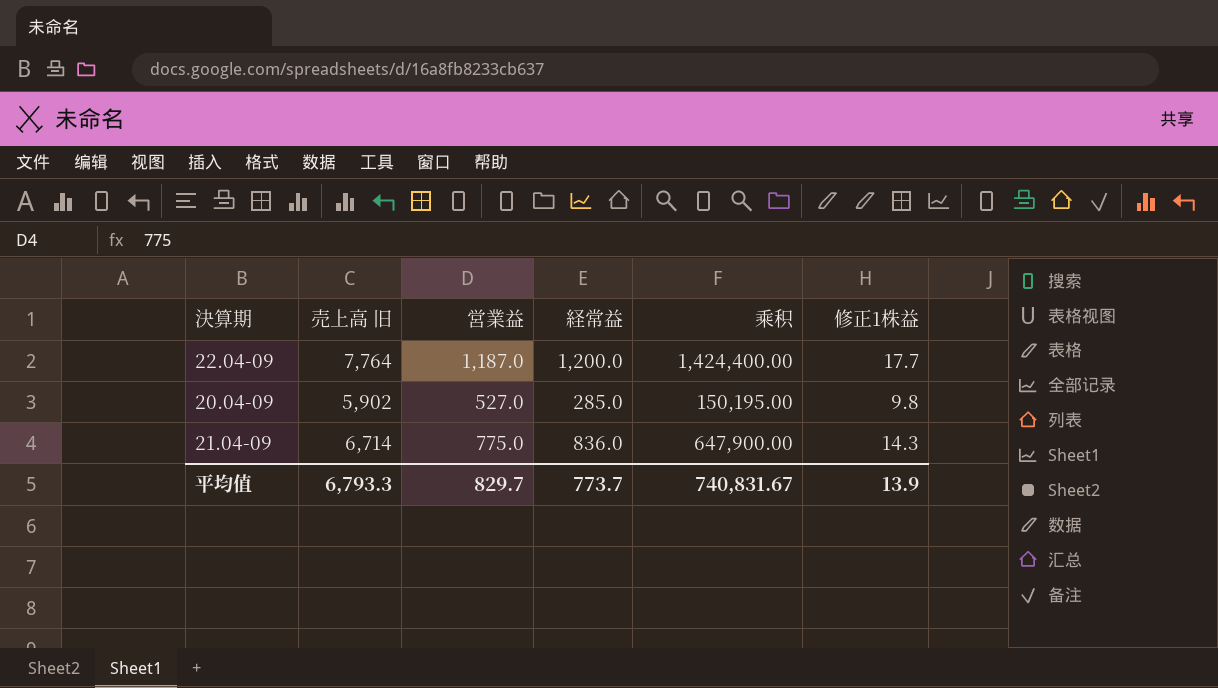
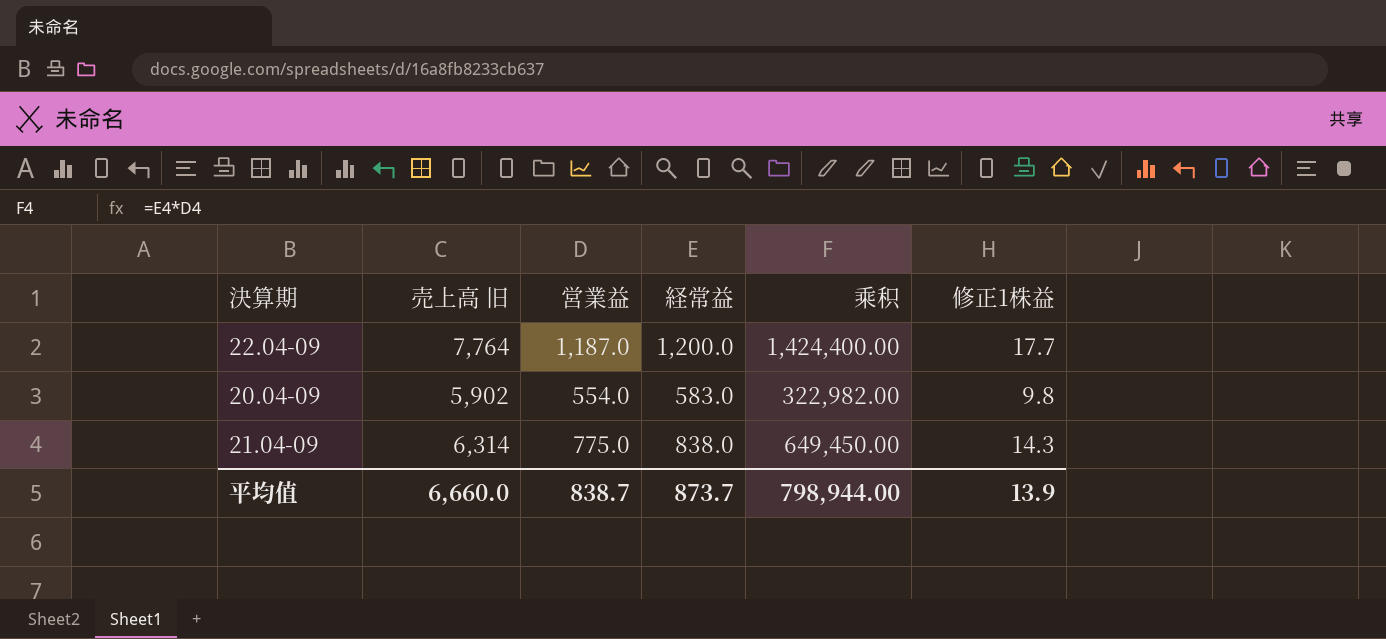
20.04-09 | 営業益: 527.0 -> 554.0
20.04-09 | 経常益: 285.0 -> 583.0
20.04-09 | 乘积: 150,195.00 -> 322,982.00
21.04-09 | 売上高 旧: 6,714 -> 6,314
21.04-09 | 経常益: 836.0 -> 838.0
21.04-09 | 乘积: 647,900.00 -> 649,450.00
平均值 | 売上高 旧: 6,793.3 -> 6,660.0
平均值 | 営業益: 829.7 -> 838.7
平均值 | 経常益: 773.7 -> 873.7
平均值 | 乘积: 740,831.67 -> 798,944.00

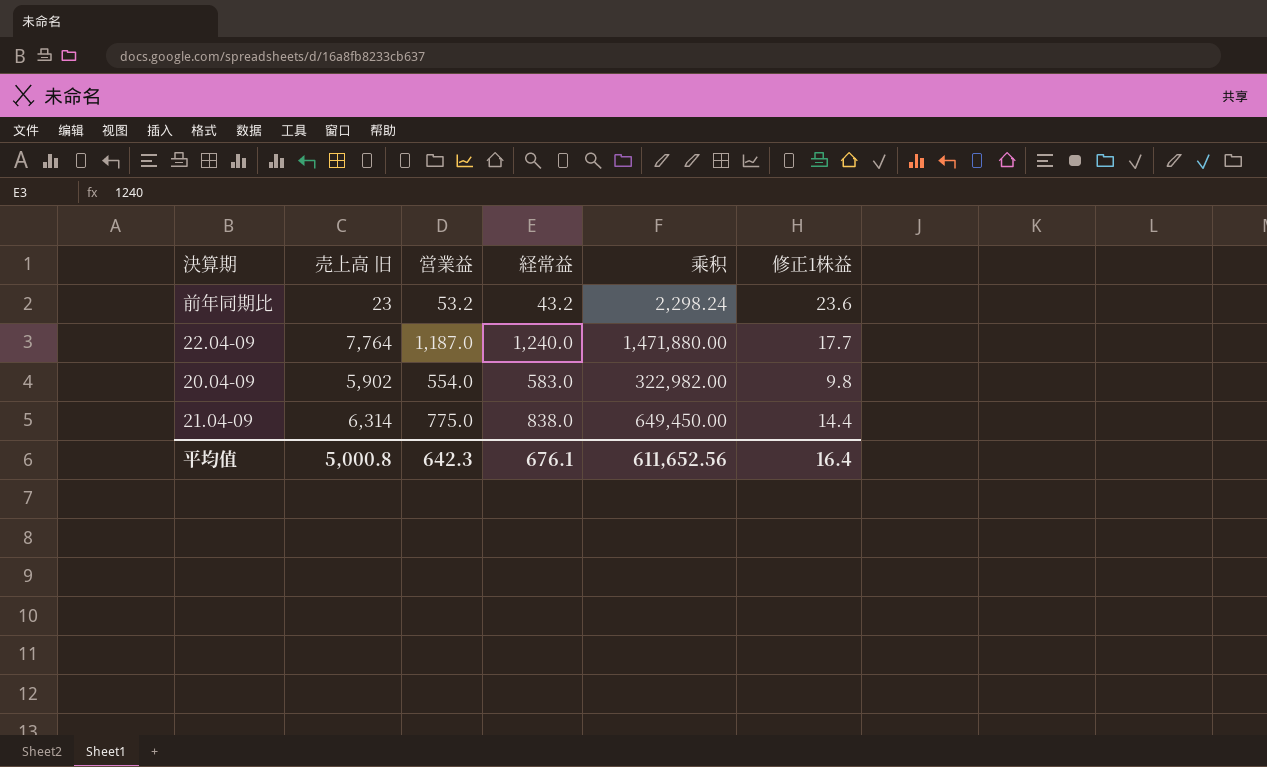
row 前年同期比: none -> 23 | 53.2 | 43.2 | 2,298.24 | 23.6
22.04-09 | 経常益: 1,200.0 -> 1,240.0
22.04-09 | 乘积: 1,424,400.00 -> 1,471,880.00
21.04-09 | 修正1株益: 14.3 -> 14.4
平均值 | 売上高 旧: 6,660.0 -> 5,000.8
平均值 | 営業益: 838.7 -> 642.3
平均值 | 経常益: 873.7 -> 676.1
平均值 | 乘积: 798,944.00 -> 611,652.56
平均值 | 修正1株益: 13.9 -> 16.4

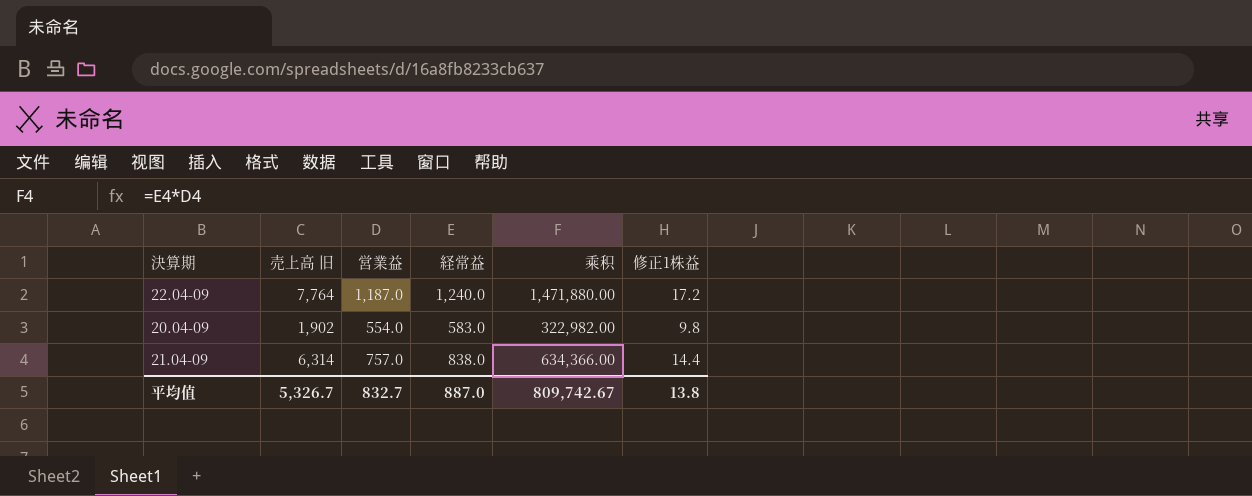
row 前年同期比: 23 | 53.2 | 43.2 | 2,298.24 | 23.6 -> none
22.04-09 | 修正1株益: 17.7 -> 17.2
20.04-09 | 売上高 旧: 5,902 -> 1,902
21.04-09 | 営業益: 775.0 -> 757.0
21.04-09 | 乘积: 649,450.00 -> 634,366.00
平均值 | 売上高 旧: 5,000.8 -> 5,326.7
平均值 | 営業益: 642.3 -> 832.7
平均值 | 経常益: 676.1 -> 887.0
平均值 | 乘积: 611,652.56 -> 809,742.67
平均值 | 修正1株益: 16.4 -> 13.8

